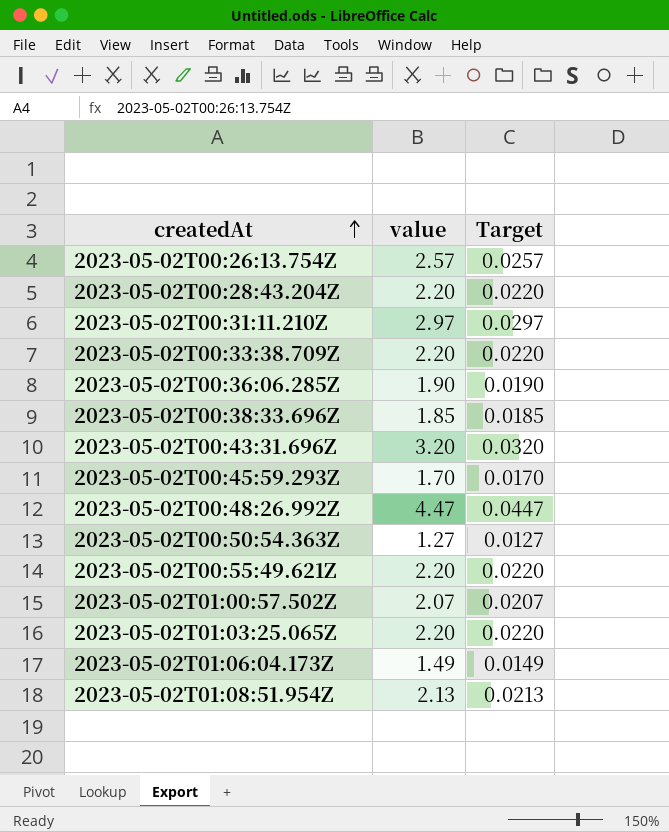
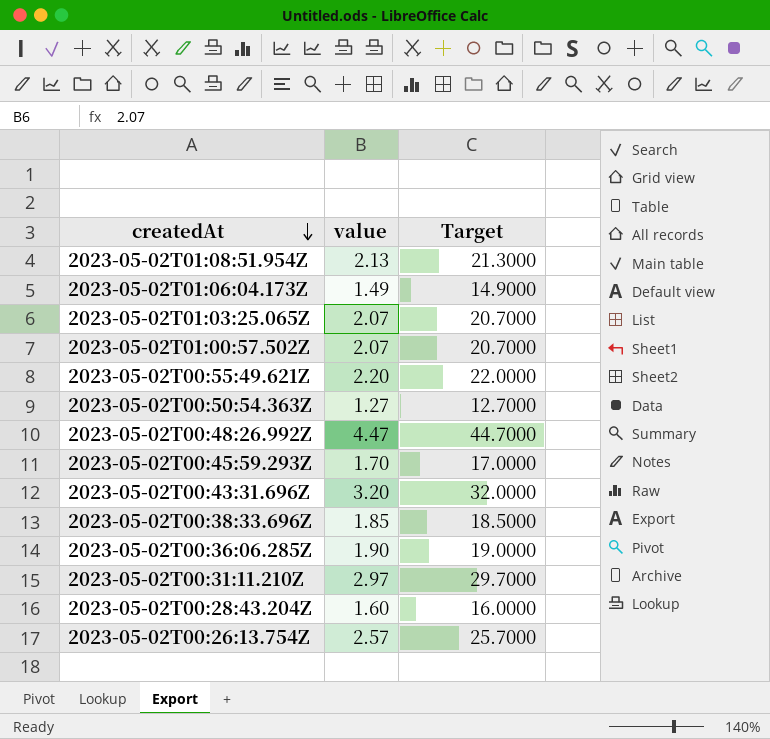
row order: createdAt ascending -> createdAt descending
column Target | formula: [value] * 0.01 -> [value] * 10
row 2023-05-02T00:33:38.709Z: 2.20 | 0.0220 -> none
2023-05-02T01:03:25.065Z | value: 2.20 -> 2.07
2023-05-02T00:28:43.204Z | value: 2.20 -> 1.60

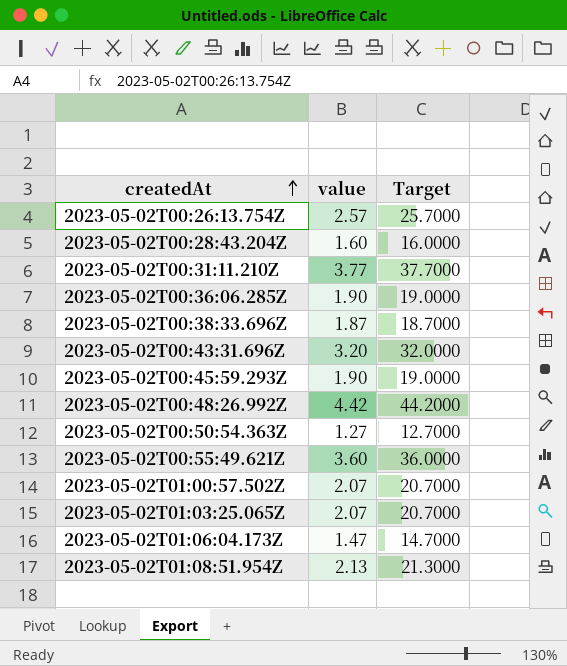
row order: createdAt descending -> createdAt ascending
2023-05-02T00:31:11.210Z | value: 2.97 -> 3.77
2023-05-02T00:31:11.210Z | Target: 29.7000 -> 37.7000
2023-05-02T00:38:33.696Z | value: 1.85 -> 1.87
2023-05-02T00:38:33.696Z | Target: 18.5000 -> 18.7000
2023-05-02T00:45:59.293Z | value: 1.70 -> 1.90
2023-05-02T00:45:59.293Z | Target: 17.0000 -> 19.0000
2023-05-02T00:48:26.992Z | value: 4.47 -> 4.42
2023-05-02T00:48:26.992Z | Target: 44.7000 -> 44.2000
2023-05-02T00:55:49.621Z | value: 2.20 -> 3.60
2023-05-02T00:55:49.621Z | Target: 22.0000 -> 36.0000
2023-05-02T01:06:04.173Z | value: 1.49 -> 1.47
2023-05-02T01:06:04.173Z | Target: 14.9000 -> 14.7000

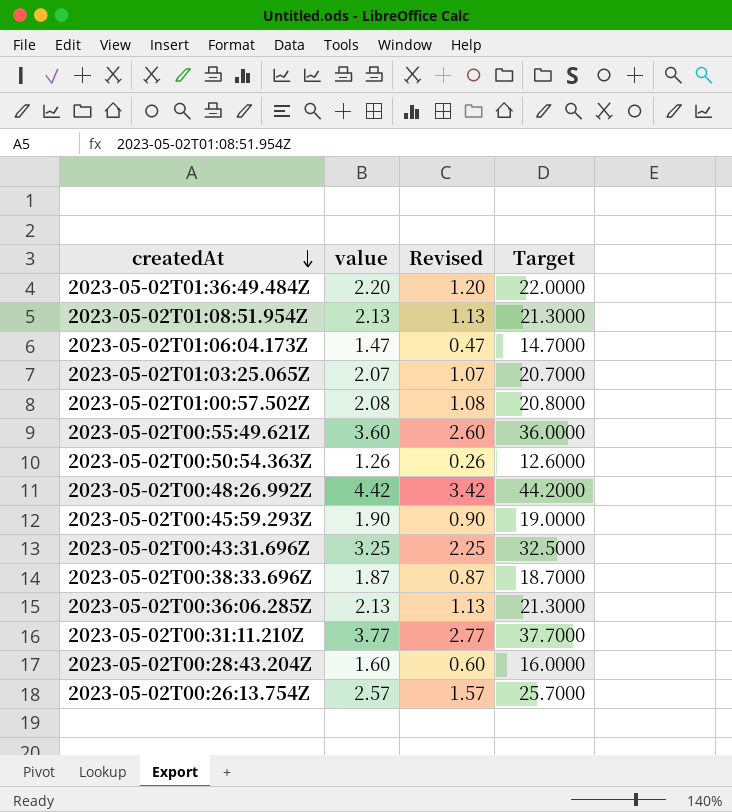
row order: createdAt ascending -> createdAt descending
column Revised | formula: none -> [value] - 1
row 2023-05-02T01:36:49.484Z: none -> 2.20 | 1.20 | 22.0000
2023-05-02T01:00:57.502Z | value: 2.07 -> 2.08
2023-05-02T01:00:57.502Z | Target: 20.7000 -> 20.8000
2023-05-02T00:50:54.363Z | value: 1.27 -> 1.26
2023-05-02T00:50:54.363Z | Target: 12.7000 -> 12.6000
2023-05-02T00:43:31.696Z | value: 3.20 -> 3.25
2023-05-02T00:43:31.696Z | Target: 32.0000 -> 32.5000
2023-05-02T00:36:06.285Z | value: 1.90 -> 2.13
2023-05-02T00:36:06.285Z | Target: 19.0000 -> 21.3000

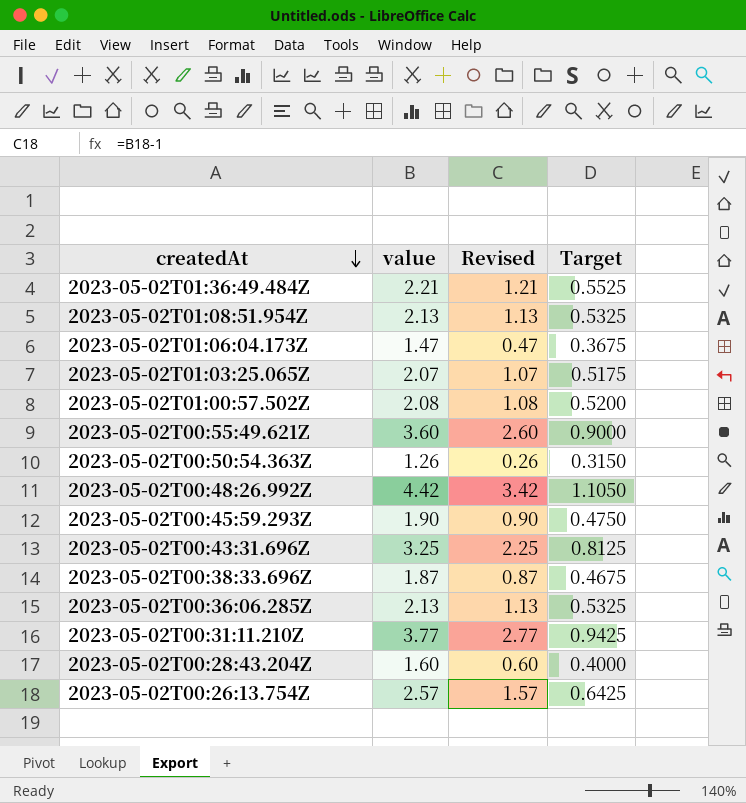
column Target | formula: [value] * 10 -> [value] * 0.25
2023-05-02T01:36:49.484Z | value: 2.20 -> 2.21
2023-05-02T01:36:49.484Z | Revised: 1.20 -> 1.21

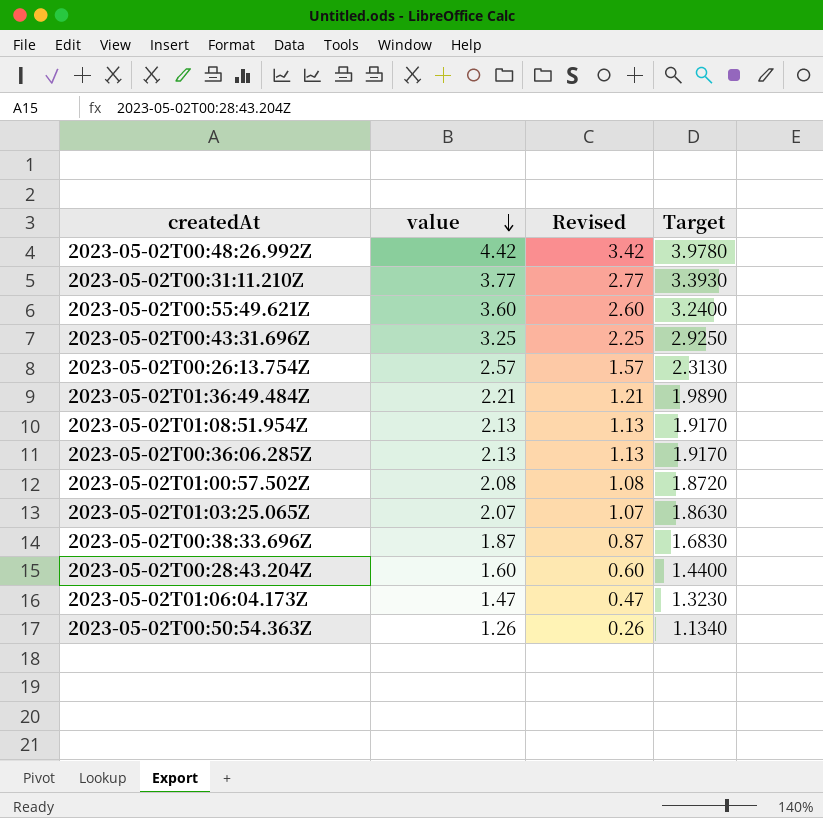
row order: createdAt descending -> value descending
column Target | formula: [value] * 0.25 -> [value] * 0.9
row 2023-05-02T00:45:59.293Z: 1.90 | 0.90 | 0.4750 -> none

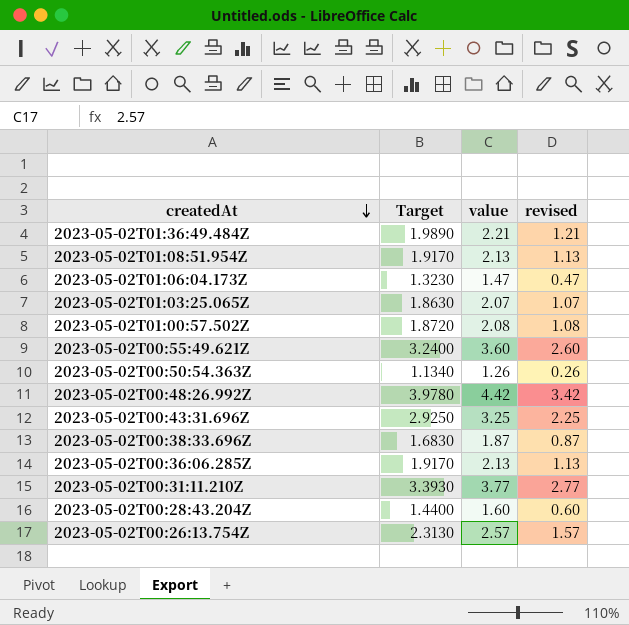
row order: value descending -> createdAt descending
column Target | position: 4 -> 2
column name: Revised -> revised

